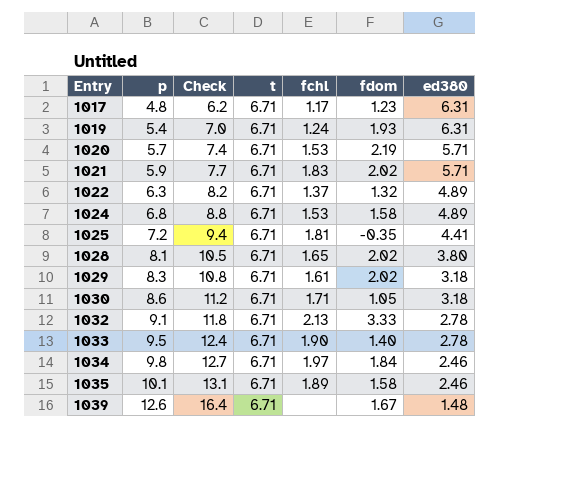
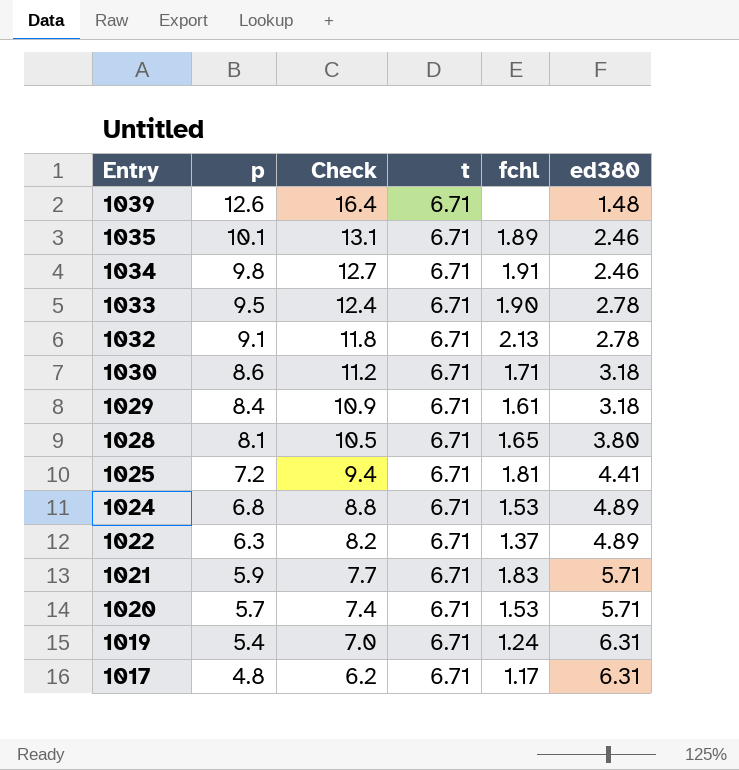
row order: Entry ascending -> Entry descending
column fdom | position: 6 -> none
1034 | fchl: 1.97 -> 1.91
1029 | p: 8.3 -> 8.4
1029 | Check: 10.8 -> 10.9

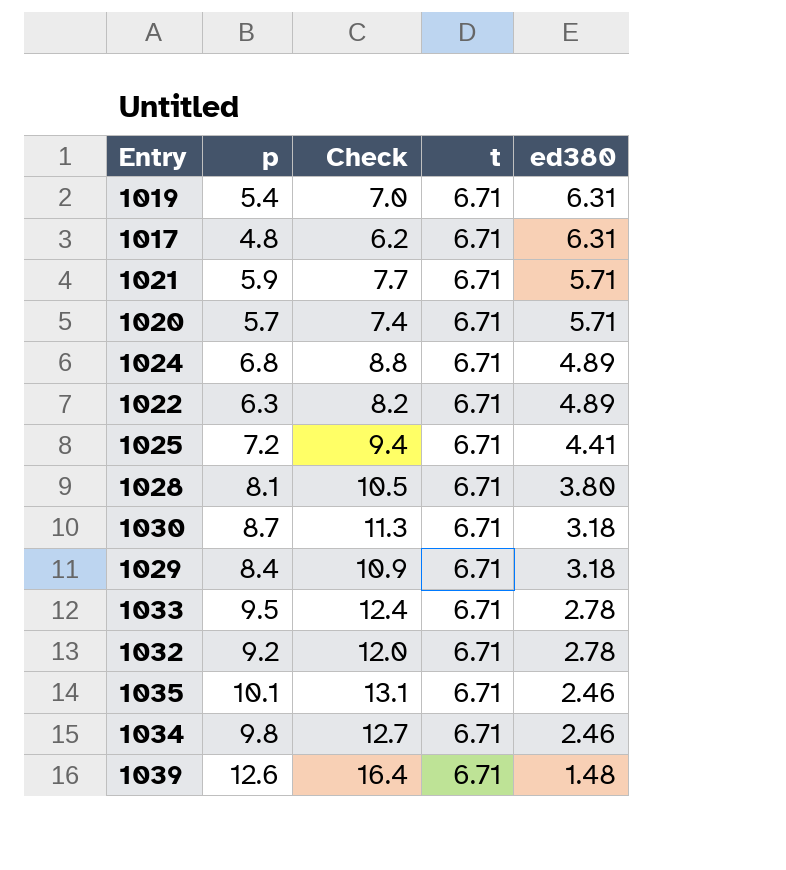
row order: Entry descending -> ed380 descending
column fchl | position: 5 -> none
1030 | p: 8.6 -> 8.7
1030 | Check: 11.2 -> 11.3
1032 | p: 9.1 -> 9.2
1032 | Check: 11.8 -> 12.0

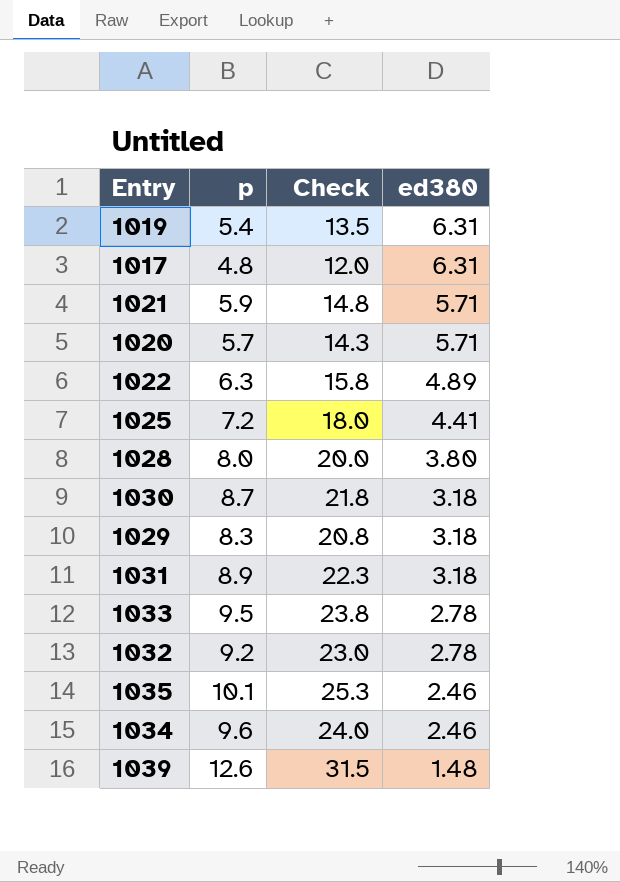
column t | position: 4 -> none
column Check | formula: [p] * 1.3 -> [p] * 2.5
row 1024: 6.8 | 8.8 | 6.71 | 4.89 -> none
1028 | p: 8.1 -> 8.0
1029 | p: 8.4 -> 8.3
row 1031: none -> 8.9 | 22.3 | 3.18
1034 | p: 9.8 -> 9.6

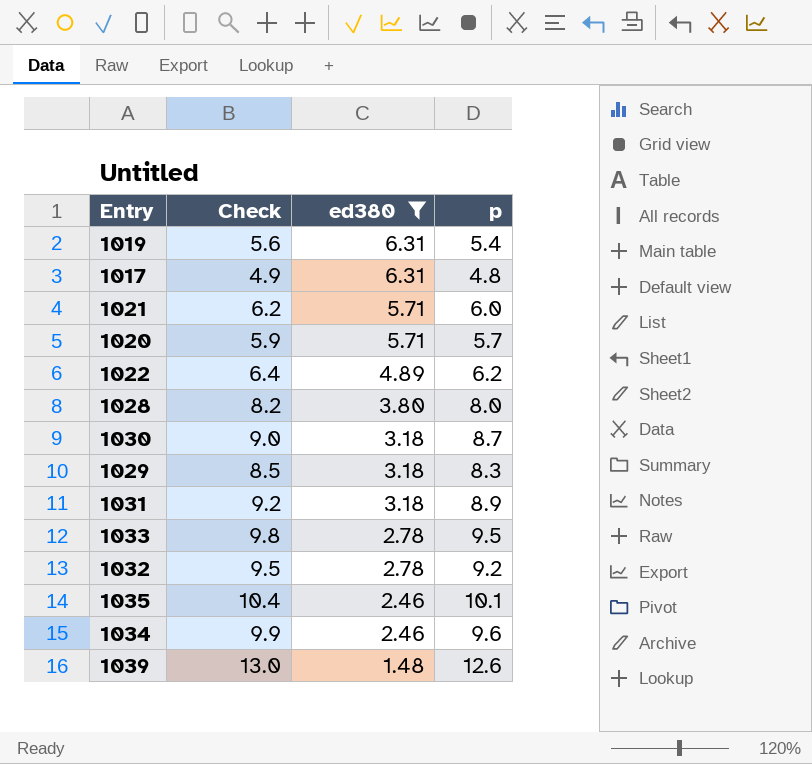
filter: none -> ed380 != 4.41
column Check | formula: [p] * 2.5 -> [p] * 1.03
column p | position: 2 -> 4
1021 | p: 5.9 -> 6.0
1022 | p: 6.3 -> 6.2

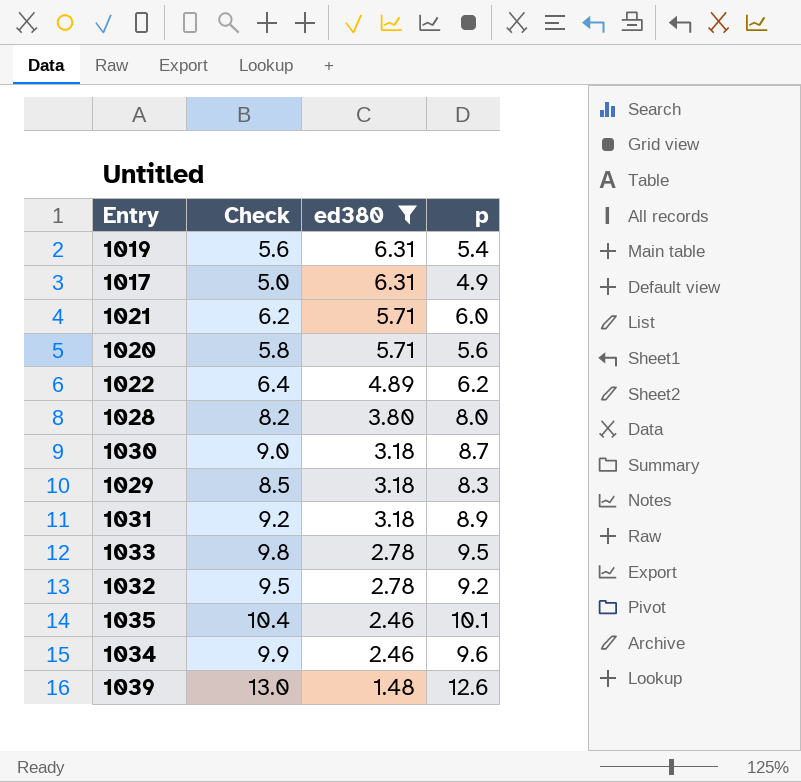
1017 | Check: 4.9 -> 5.0
1017 | p: 4.8 -> 4.9
1020 | Check: 5.9 -> 5.8
1020 | p: 5.7 -> 5.6

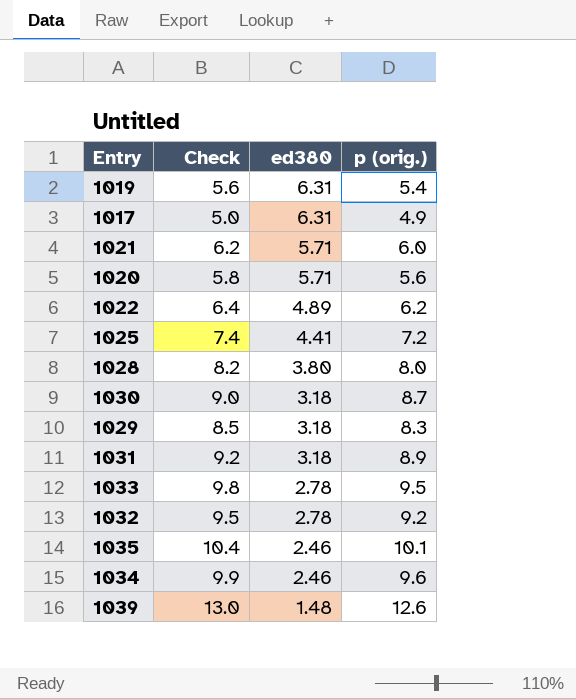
filter: ed380 != 4.41 -> none
column name: p -> p (orig.)

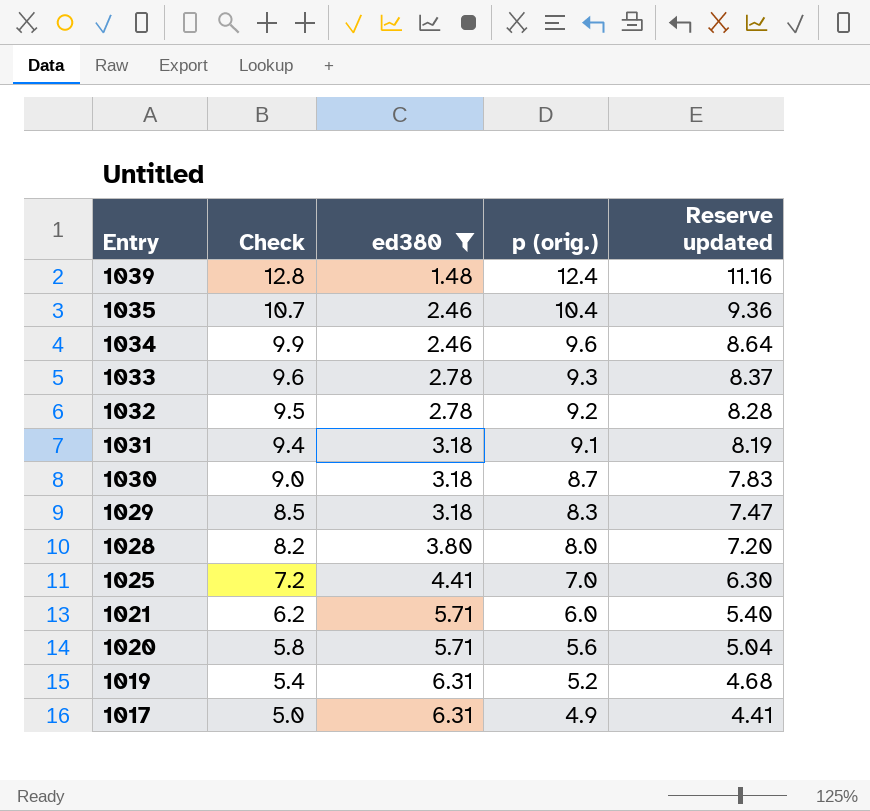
filter: none -> ed380 != 4.89
row order: ed380 descending -> Entry descending
column Reserve updated | formula: none -> [p (orig.)] * 0.9
1039 | Check: 13.0 -> 12.8
1039 | p (orig.): 12.6 -> 12.4
1035 | Check: 10.4 -> 10.7
1035 | p (orig.): 10.1 -> 10.4
1033 | Check: 9.8 -> 9.6
1033 | p (orig.): 9.5 -> 9.3
1031 | Check: 9.2 -> 9.4
1031 | p (orig.): 8.9 -> 9.1
1025 | Check: 7.4 -> 7.2
1025 | p (orig.): 7.2 -> 7.0
1019 | Check: 5.6 -> 5.4
1019 | p (orig.): 5.4 -> 5.2

